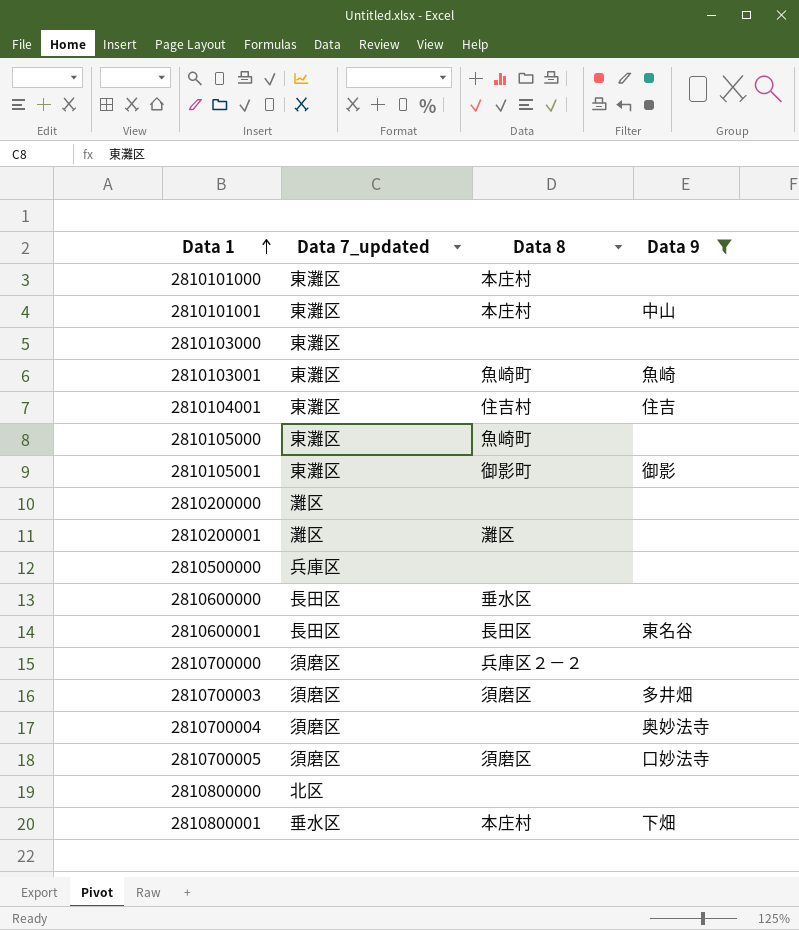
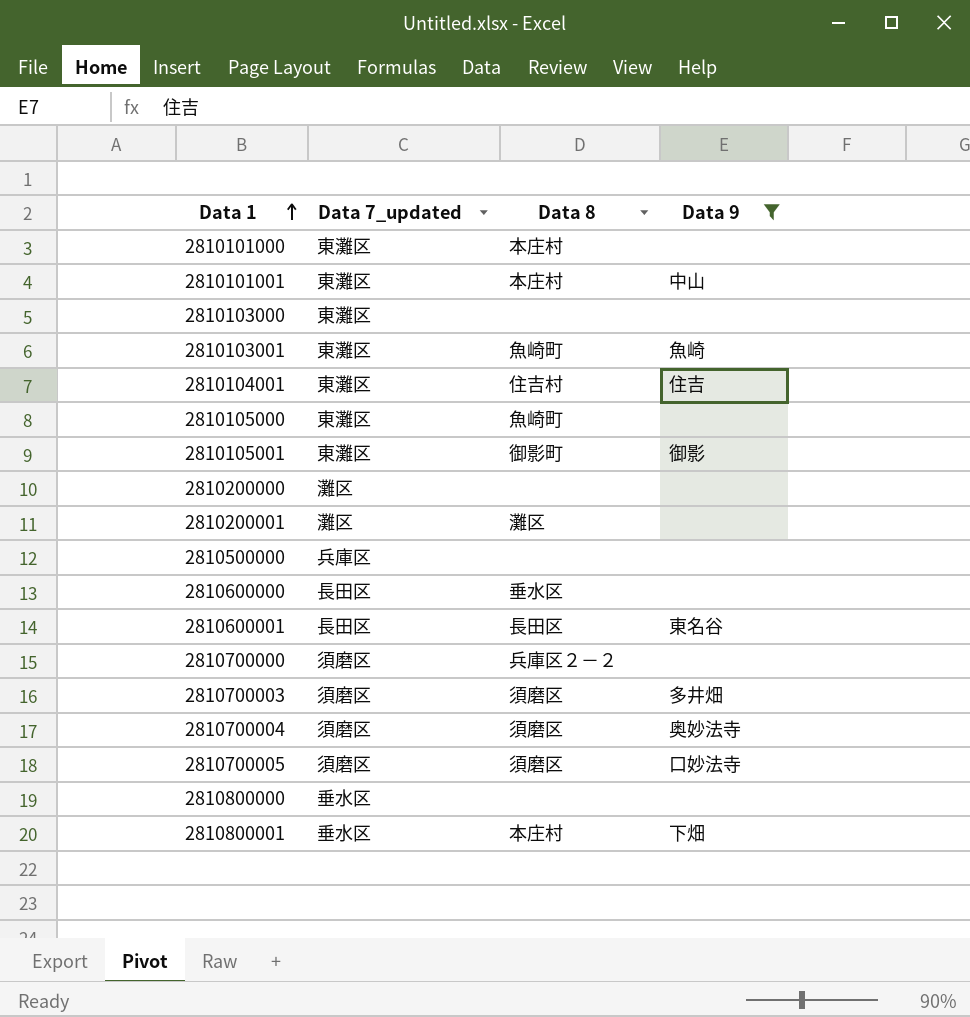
2810700004 | Data 8: none -> 須磨区
2810800000 | Data 7_updated: 北区 -> 垂水区

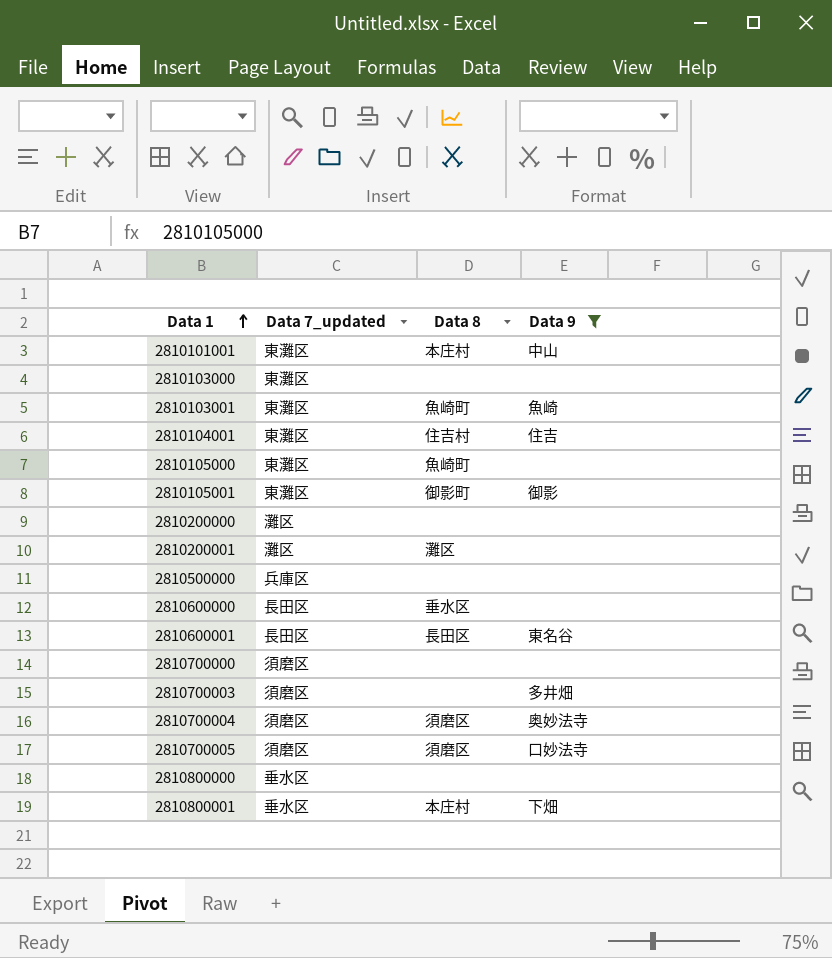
row 2810101000: 東灘区 | 本庄村 | none -> none
2810700000 | Data 8: 兵庫区２－２ -> none
2810700003 | Data 8: 須磨区 -> none

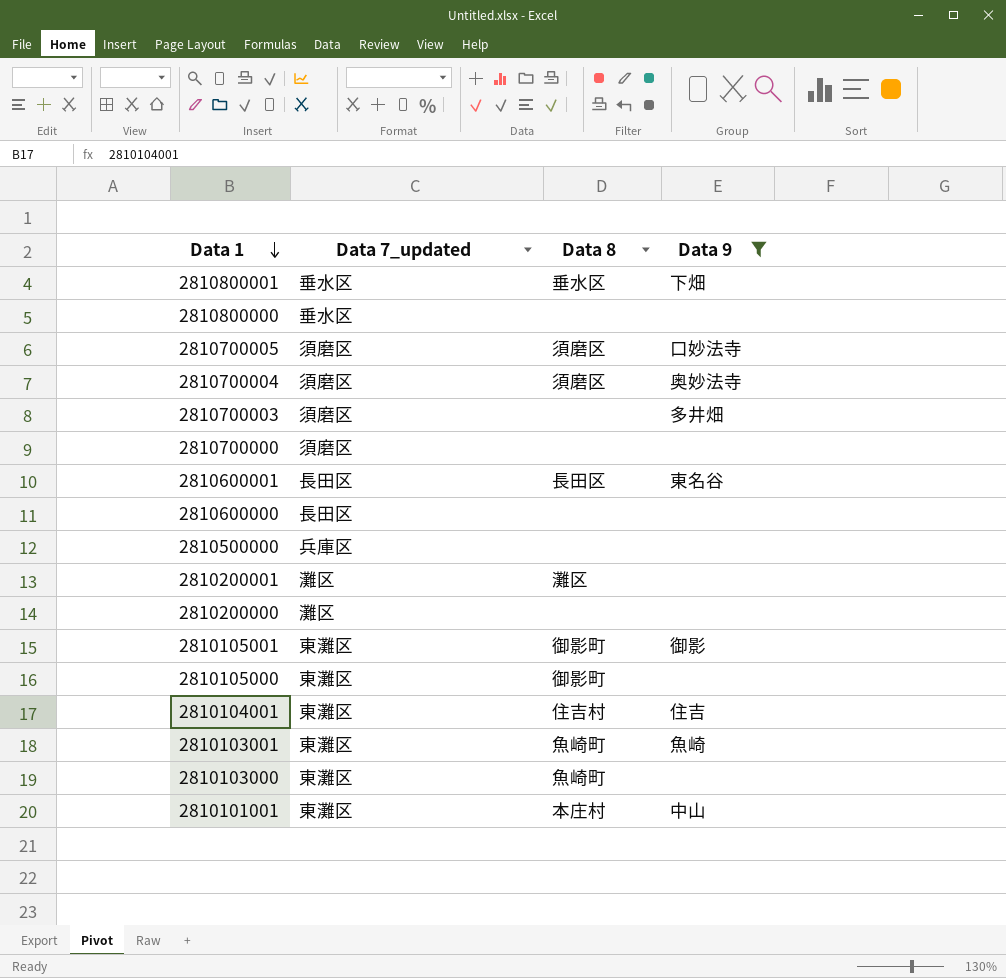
row order: Data 1 ascending -> Data 1 descending
2810800001 | Data 8: 本庄村 -> 垂水区
2810600000 | Data 8: 垂水区 -> none
2810105000 | Data 8: 魚崎町 -> 御影町
2810103000 | Data 8: none -> 魚崎町

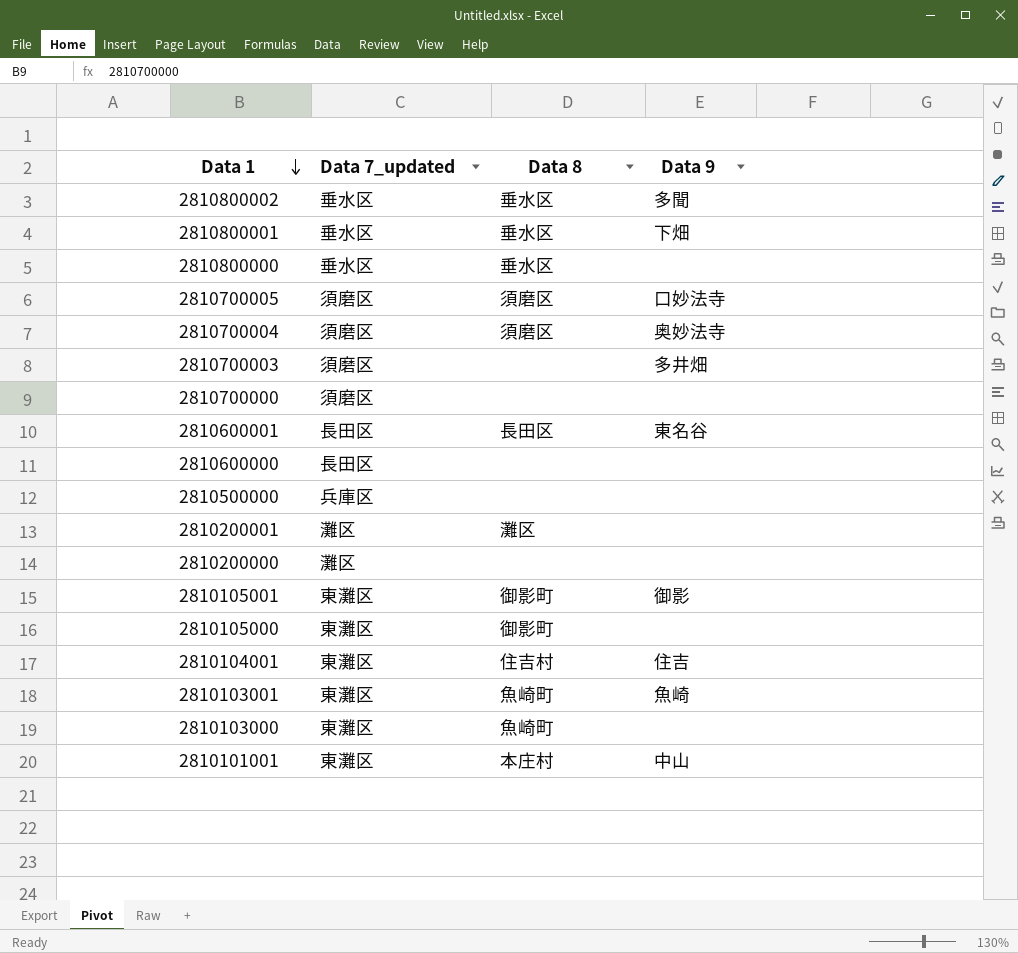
filter: Data 9 != 多聞 -> none
2810800000 | Data 8: none -> 垂水区

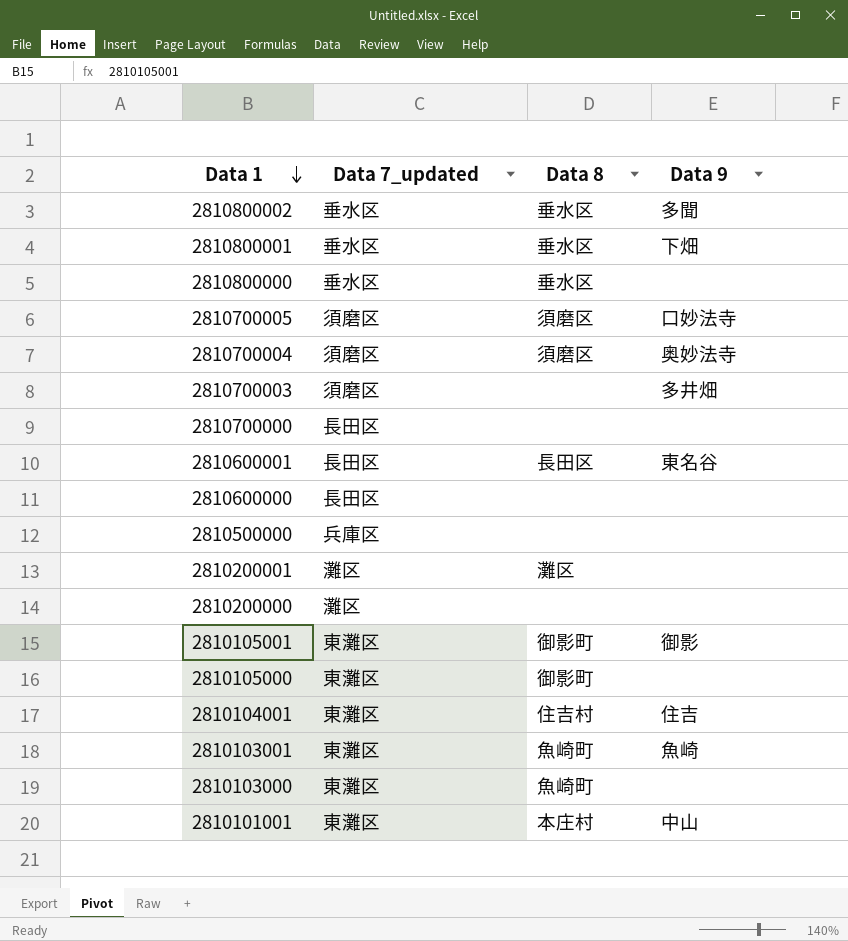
2810700000 | Data 7_updated: 須磨区 -> 長田区

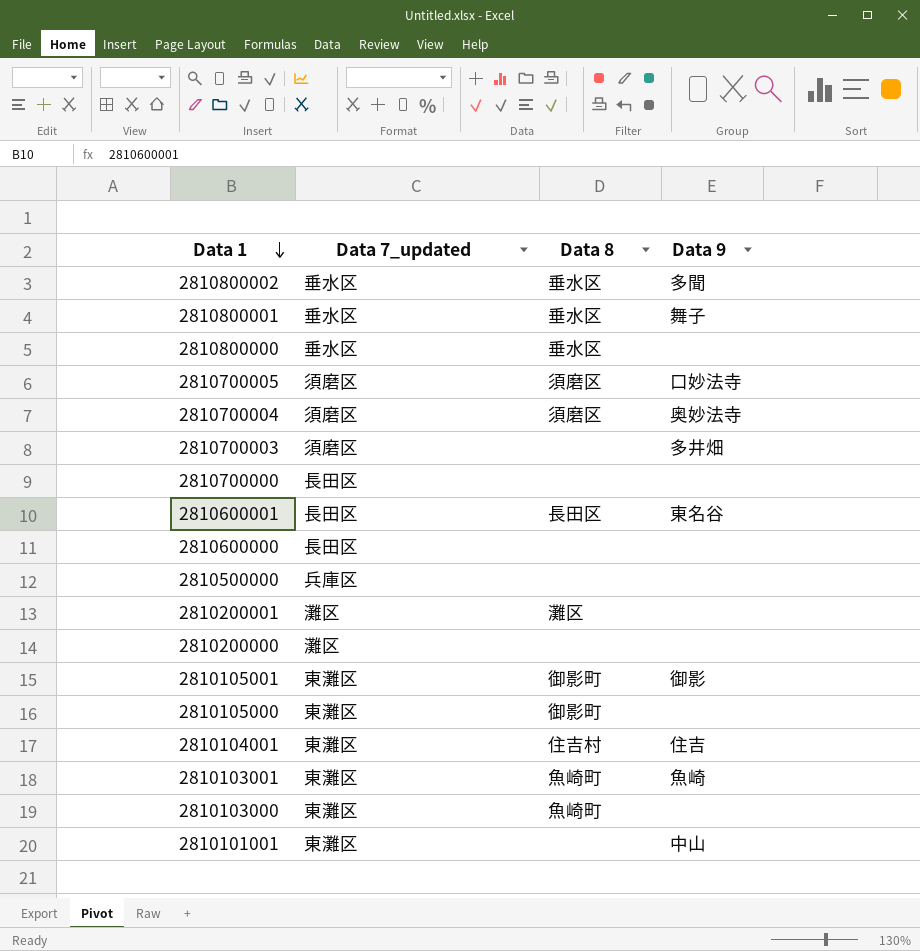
2810800001 | Data 9: 下畑 -> 舞子
2810101001 | Data 8: 本庄村 -> none

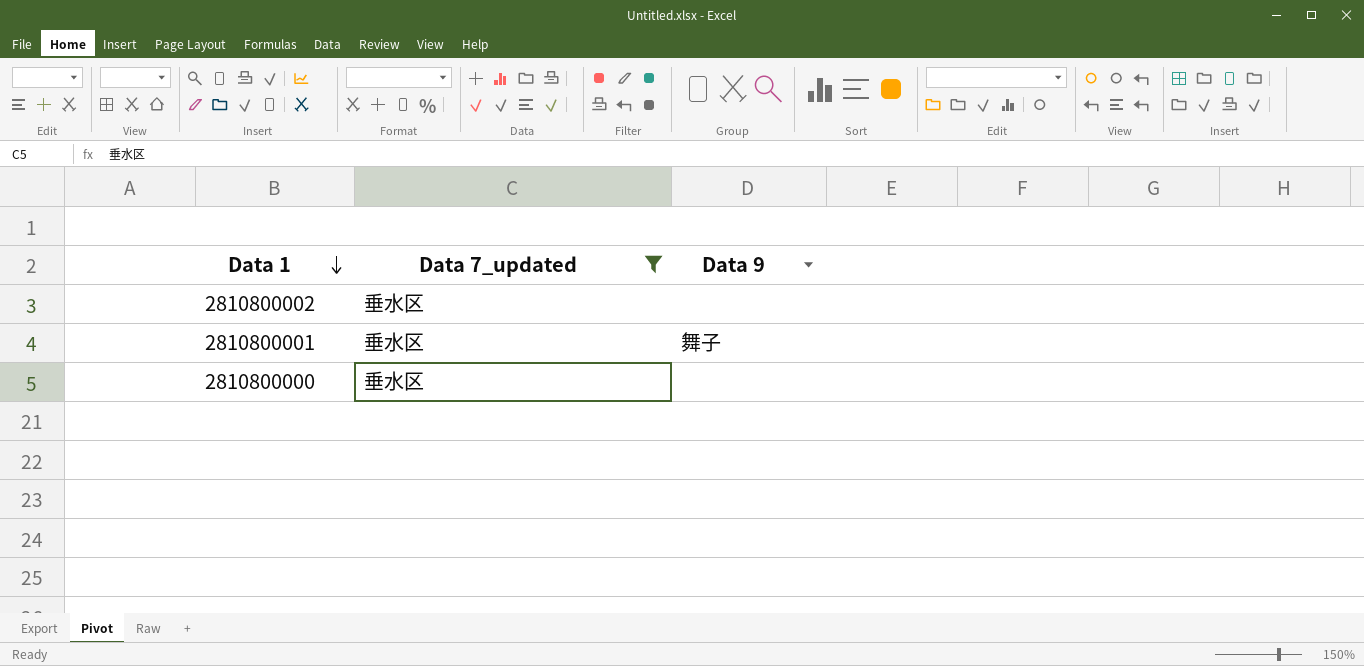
filter: none -> Data 7_updated = 垂水区
column Data 8 | position: 3 -> none
2810800002 | Data 9: 多聞 -> none

